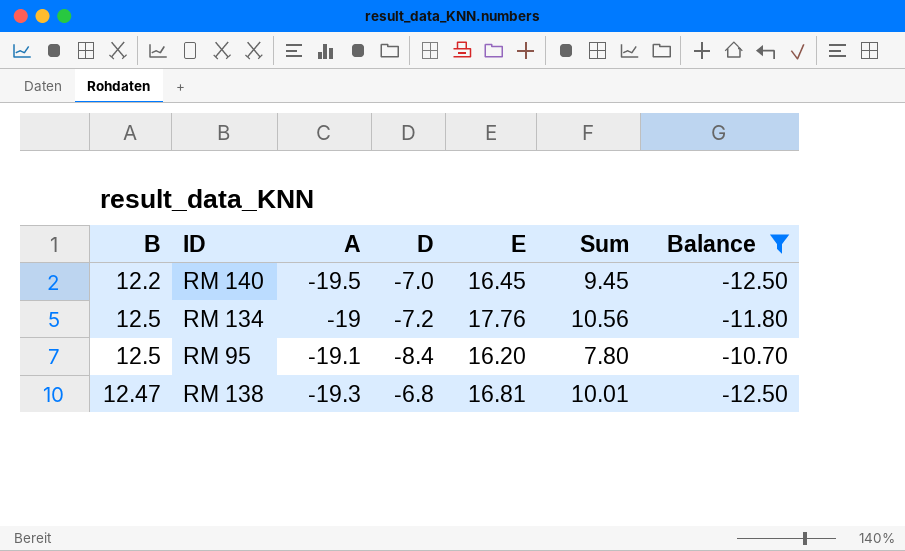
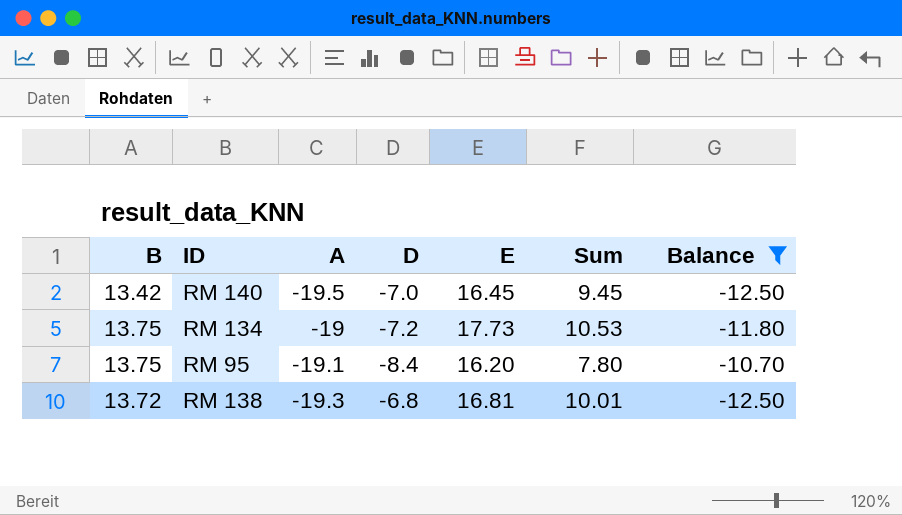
RM 140 | B: 12.2 -> 13.42
RM 134 | B: 12.5 -> 13.75
RM 134 | E: 17.76 -> 17.73
RM 134 | Sum: 10.56 -> 10.53
RM 95 | B: 12.5 -> 13.75
RM 138 | B: 12.47 -> 13.72

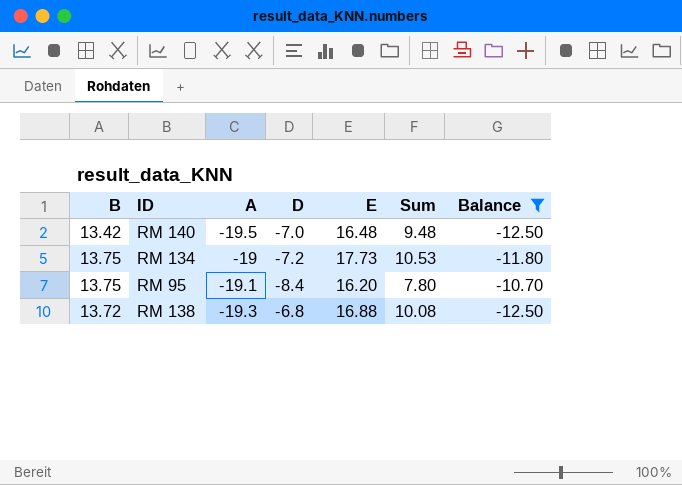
RM 140 | E: 16.45 -> 16.48
RM 140 | Sum: 9.45 -> 9.48
RM 138 | E: 16.81 -> 16.88
RM 138 | Sum: 10.01 -> 10.08

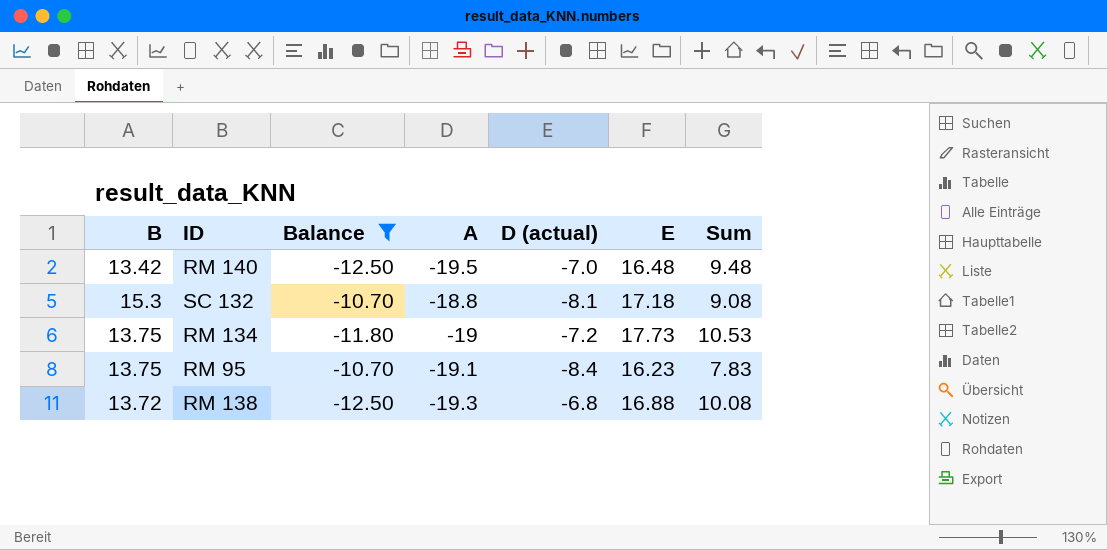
column Balance | position: 7 -> 3
column name: D -> D (actual)
row SC 132: none -> 15.3 | -10.70 | -18.8 | -8.1 | 17.18 | 9.08
RM 95 | E: 16.20 -> 16.23
RM 95 | Sum: 7.80 -> 7.83

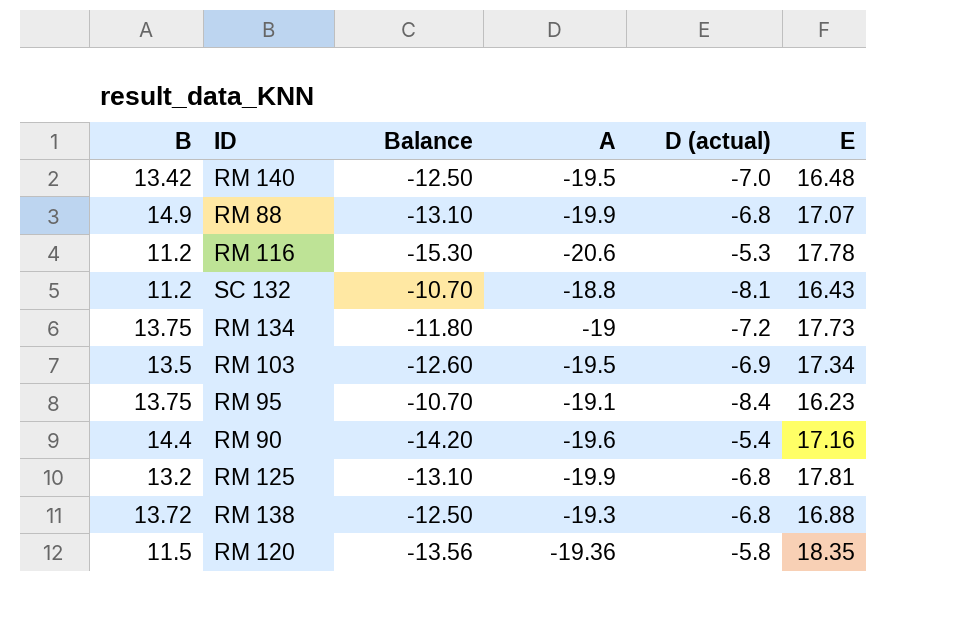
filter: Balance >= -12.50 -> none
column Sum | formula: [D (actual)] + [E] -> none
SC 132 | B: 15.3 -> 11.2
SC 132 | E: 17.18 -> 16.43

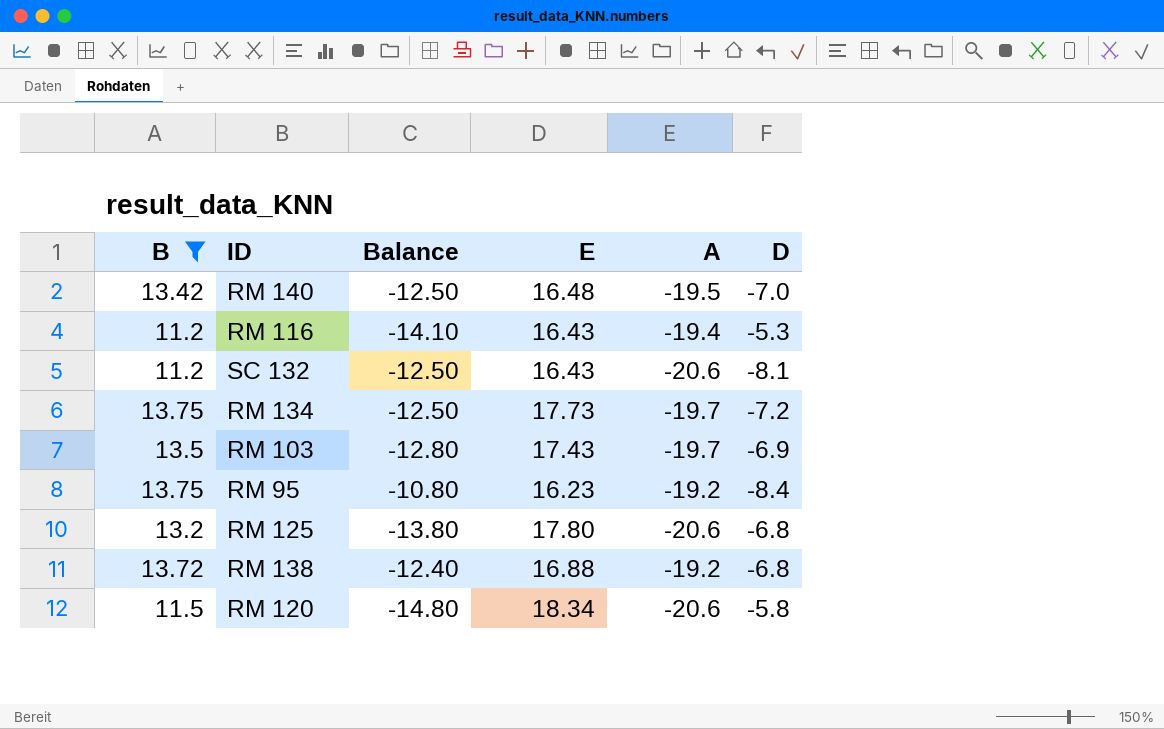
filter: none -> B <= 13.75
column E | position: 6 -> 4
column name: D (actual) -> D
RM 116 | Balance: -15.30 -> -14.10
RM 116 | E: 17.78 -> 16.43
RM 116 | A: -20.6 -> -19.4
SC 132 | Balance: -10.70 -> -12.50
SC 132 | A: -18.8 -> -20.6
RM 134 | Balance: -11.80 -> -12.50
RM 134 | A: -19 -> -19.7
RM 103 | Balance: -12.60 -> -12.80
RM 103 | E: 17.34 -> 17.43
RM 103 | A: -19.5 -> -19.7
RM 95 | Balance: -10.70 -> -10.80
RM 95 | A: -19.1 -> -19.2
RM 125 | Balance: -13.10 -> -13.80
RM 125 | E: 17.81 -> 17.80
RM 125 | A: -19.9 -> -20.6
RM 138 | Balance: -12.50 -> -12.40
RM 138 | A: -19.3 -> -19.2
RM 120 | Balance: -13.56 -> -14.80
RM 120 | E: 18.35 -> 18.34
RM 120 | A: -19.36 -> -20.6

